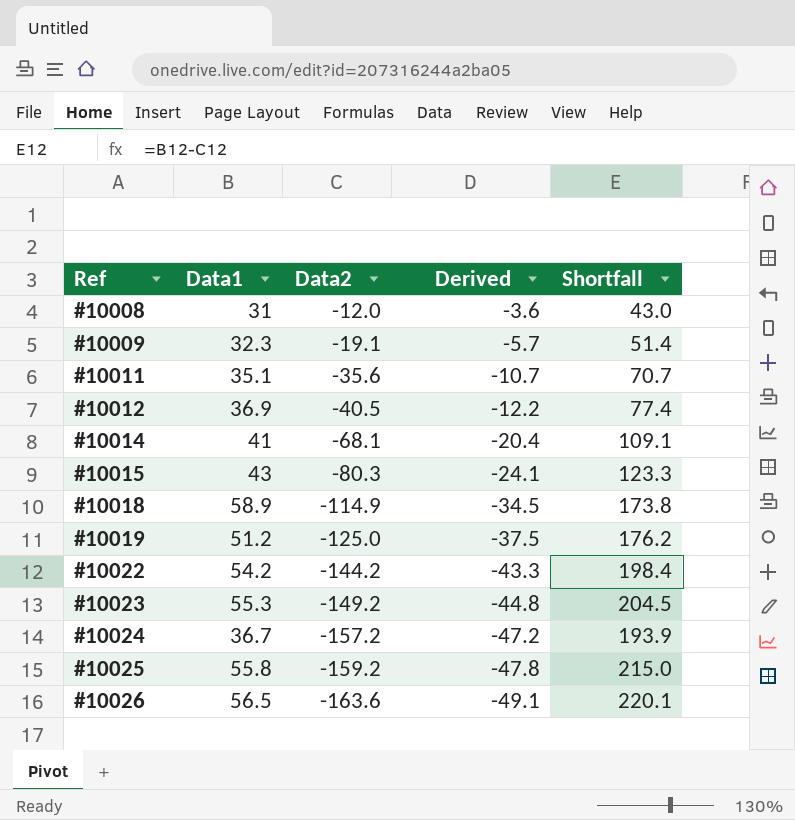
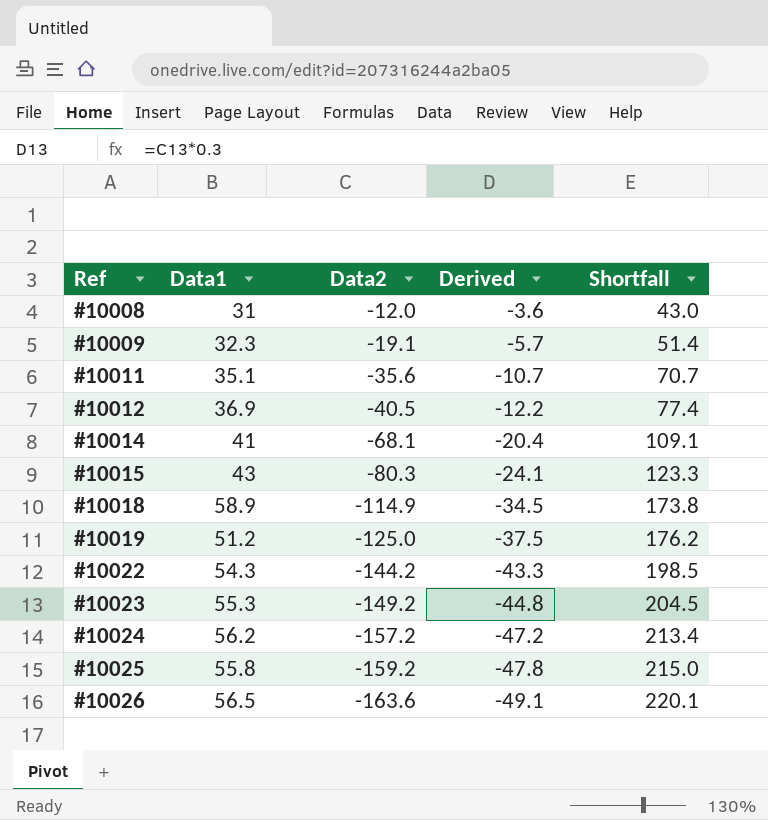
#10022 | Data1: 54.2 -> 54.3
#10022 | Shortfall: 198.4 -> 198.5
#10024 | Data1: 36.7 -> 56.2
#10024 | Shortfall: 193.9 -> 213.4

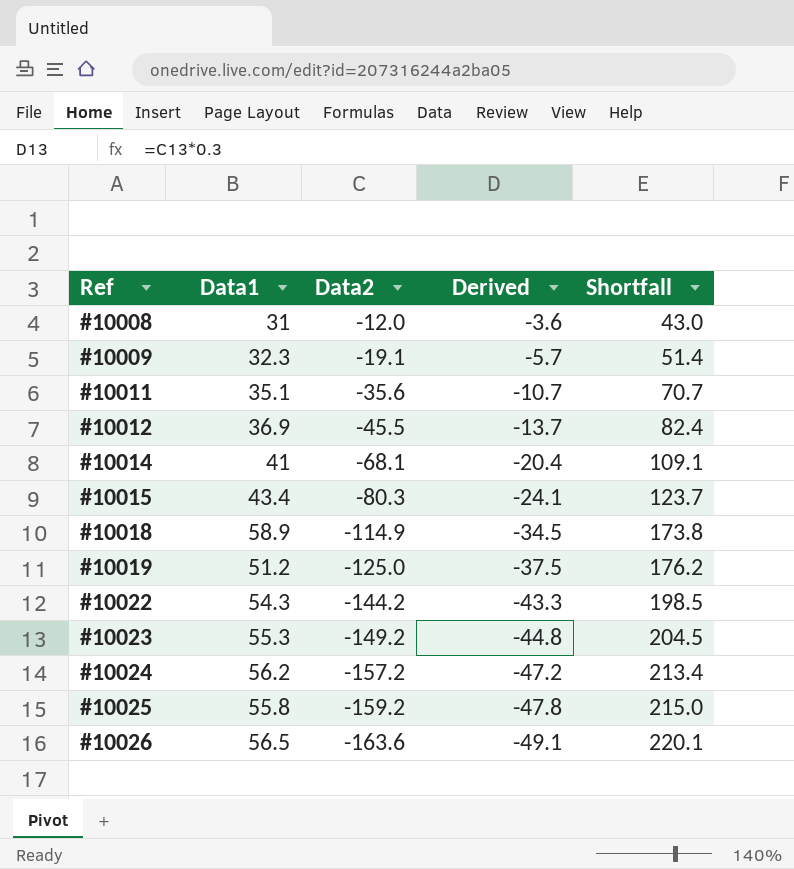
#10012 | Data2: -40.5 -> -45.5
#10012 | Derived: -12.2 -> -13.7
#10012 | Shortfall: 77.4 -> 82.4
#10015 | Data1: 43 -> 43.4
#10015 | Shortfall: 123.3 -> 123.7

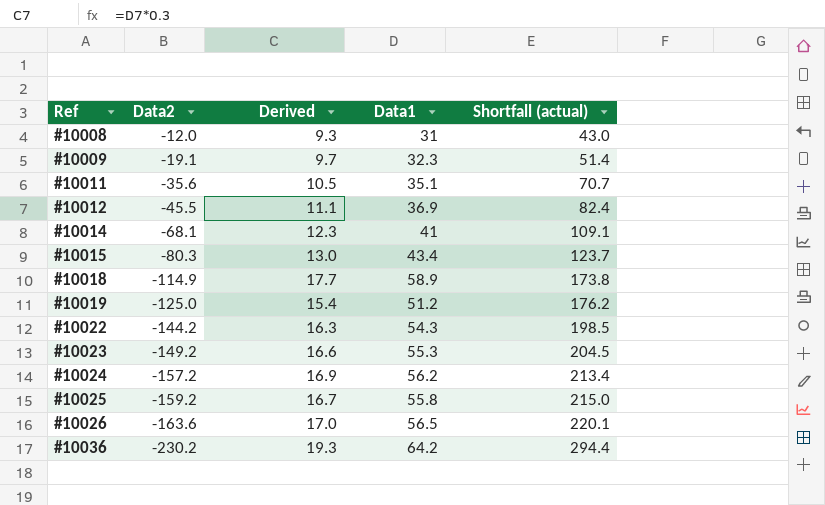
column Derived | formula: [Data2] * 0.3 -> [Data1] * 0.3
column Data1 | position: 2 -> 4
column name: Shortfall -> Shortfall (actual)
row #10036: none -> -230.2 | 19.3 | 64.2 | 294.4

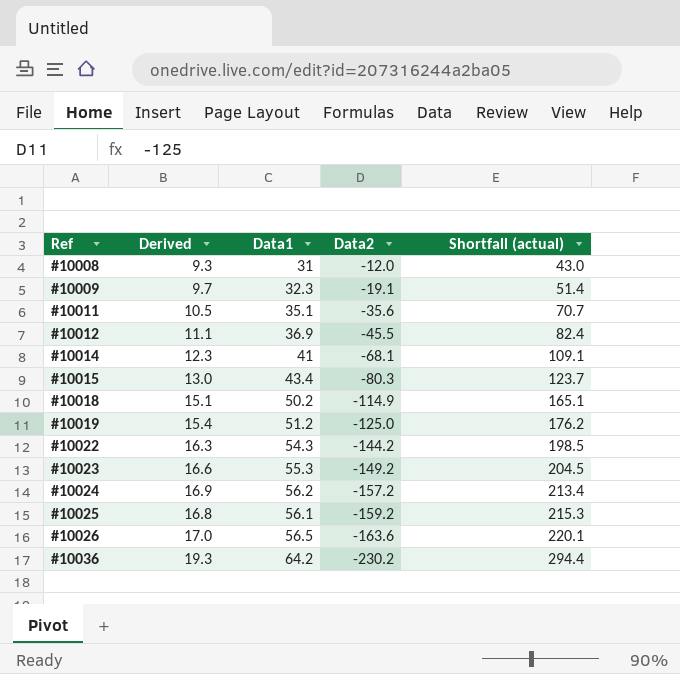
column Data2 | position: 2 -> 4
#10018 | Derived: 17.7 -> 15.1
#10018 | Data1: 58.9 -> 50.2
#10018 | Shortfall (actual): 173.8 -> 165.1
#10025 | Derived: 16.7 -> 16.8
#10025 | Data1: 55.8 -> 56.1
#10025 | Shortfall (actual): 215.0 -> 215.3

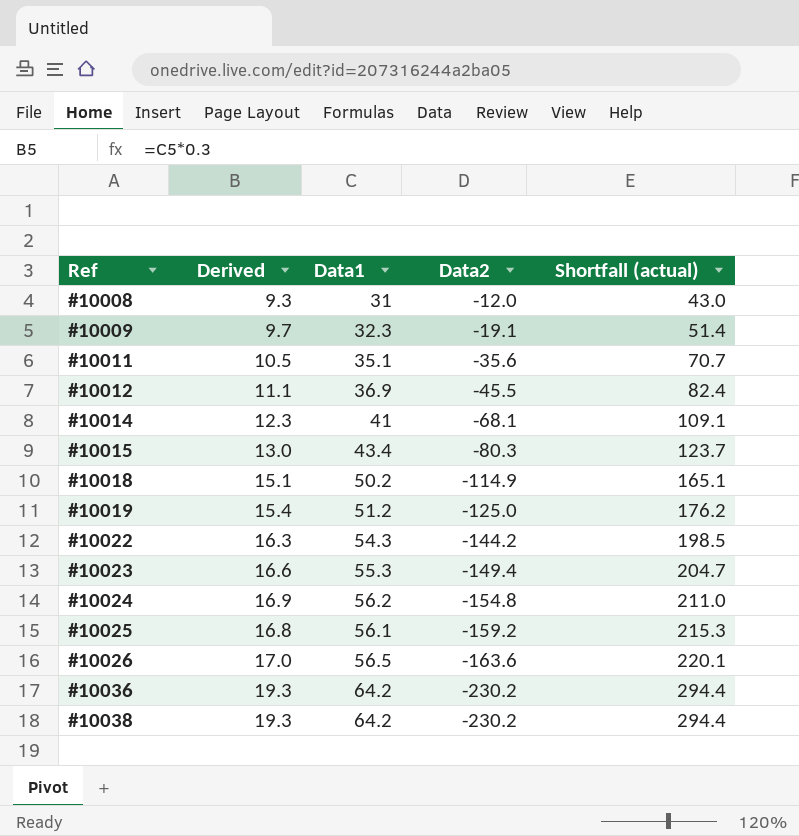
#10023 | Data2: -149.2 -> -149.4
#10023 | Shortfall (actual): 204.5 -> 204.7
#10024 | Data2: -157.2 -> -154.8
#10024 | Shortfall (actual): 213.4 -> 211.0
row #10038: none -> 19.3 | 64.2 | -230.2 | 294.4

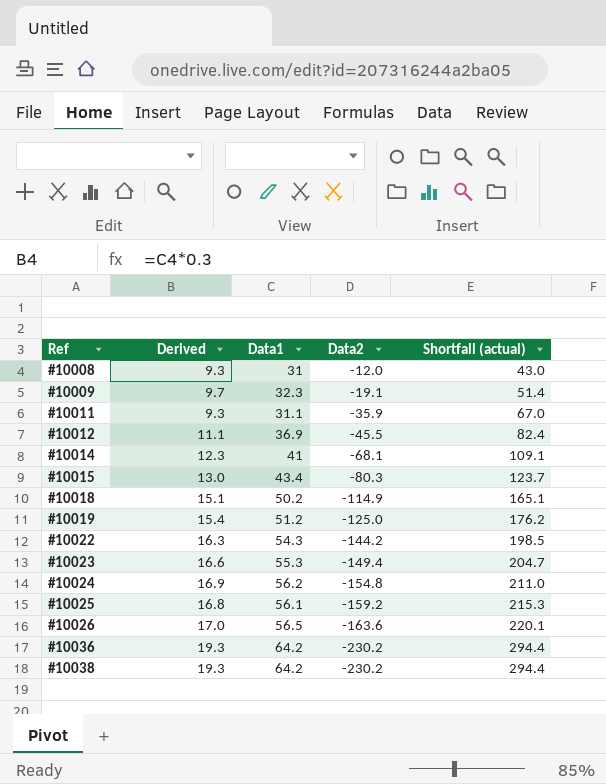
#10011 | Derived: 10.5 -> 9.3
#10011 | Data1: 35.1 -> 31.1
#10011 | Data2: -35.6 -> -35.9
#10011 | Shortfall (actual): 70.7 -> 67.0

